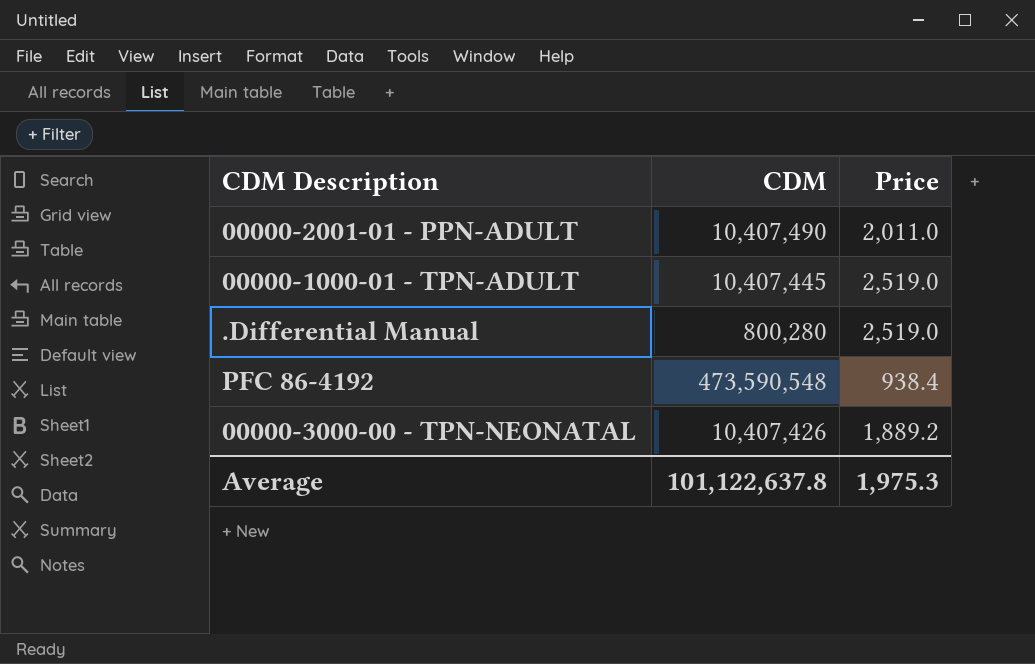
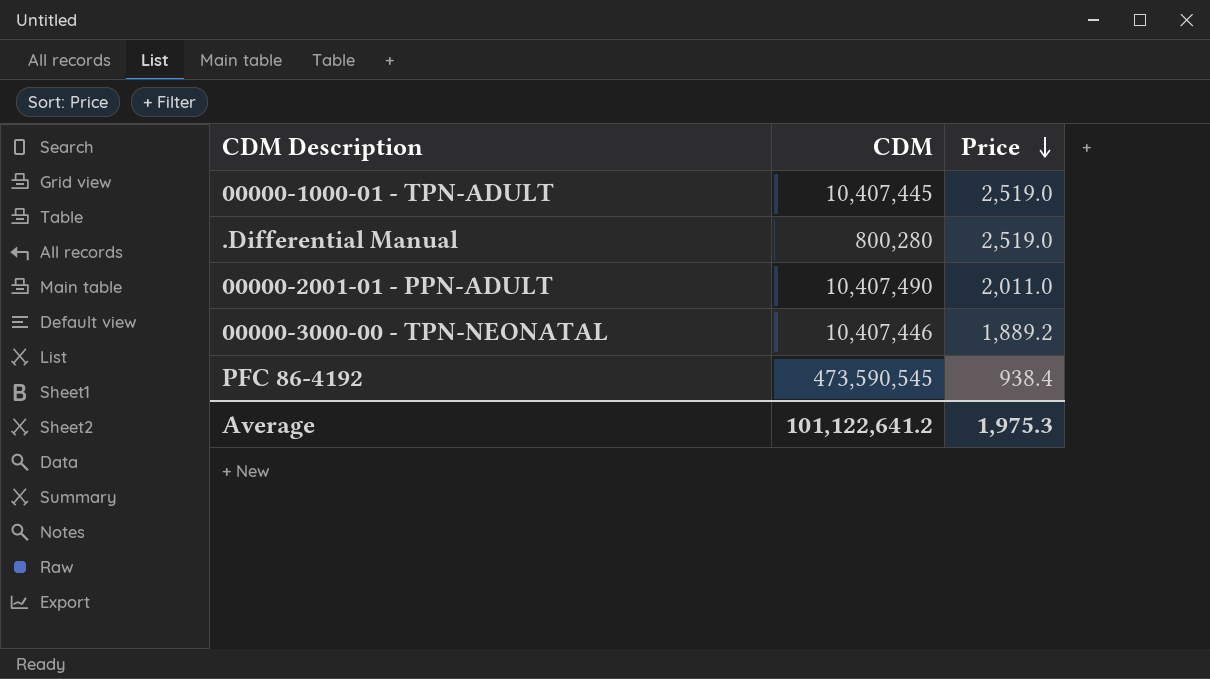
row order: none -> Price descending
00000-3000-00 - TPN-NEONATAL | CDM: 10,407,426 -> 10,407,446
PFC 86-4192 | CDM: 473,590,548 -> 473,590,545
Average | CDM: 101,122,637.8 -> 101,122,641.2

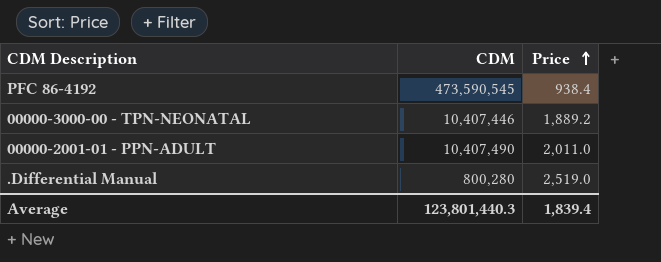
row order: Price descending -> Price ascending
row 00000-1000-01 - TPN-ADULT: 10,407,445 | 2,519.0 -> none
Average | CDM: 101,122,641.2 -> 123,801,440.3
Average | Price: 1,975.3 -> 1,839.4

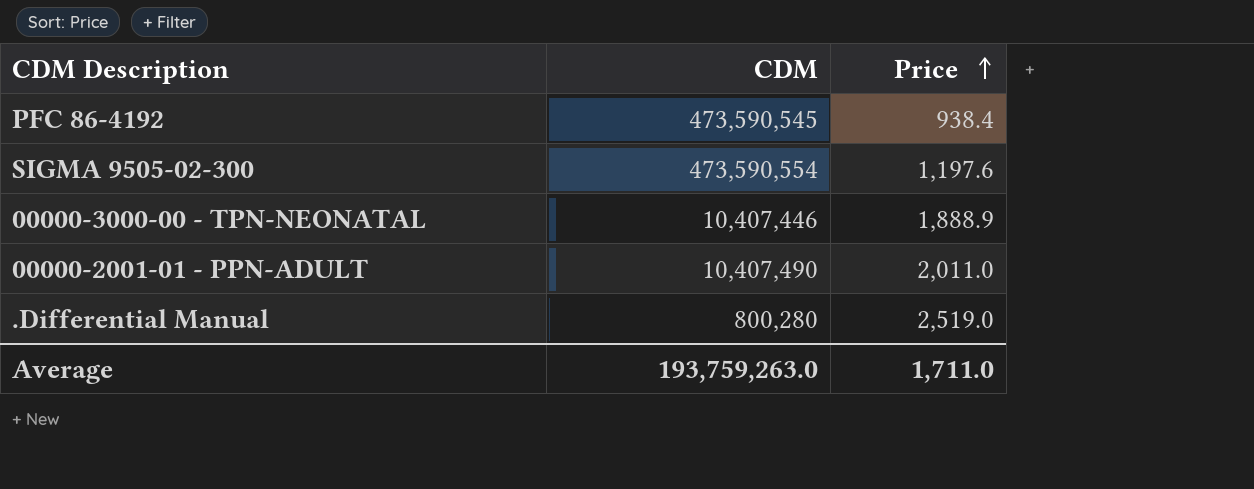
row SIGMA 9505-02-300: none -> 473,590,554 | 1,197.6
00000-3000-00 - TPN-NEONATAL | Price: 1,889.2 -> 1,888.9
Average | CDM: 123,801,440.3 -> 193,759,263.0
Average | Price: 1,839.4 -> 1,711.0

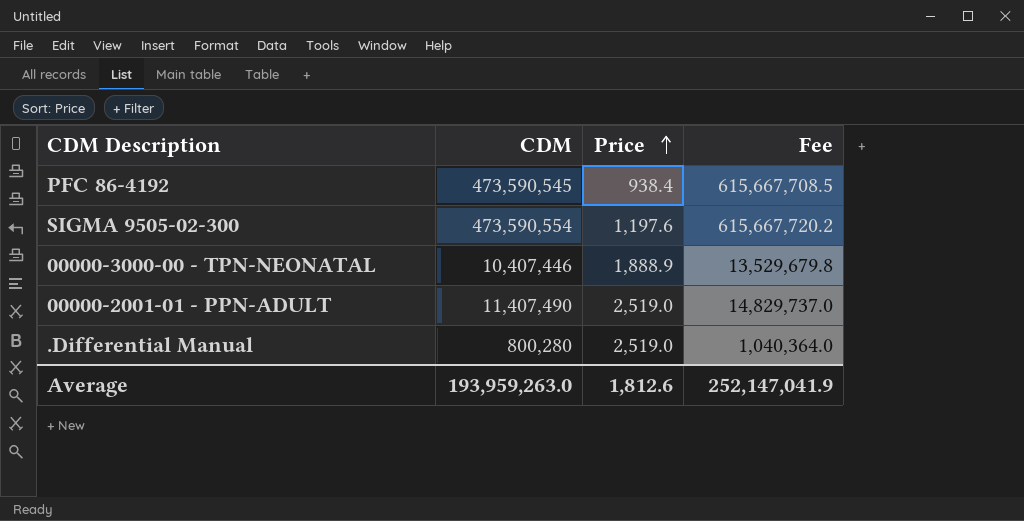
column Fee | formula: none -> [CDM] * 1.3
00000-2001-01 - PPN-ADULT | CDM: 10,407,490 -> 11,407,490
00000-2001-01 - PPN-ADULT | Price: 2,011.0 -> 2,519.0
Average | CDM: 193,759,263.0 -> 193,959,263.0
Average | Price: 1,711.0 -> 1,812.6

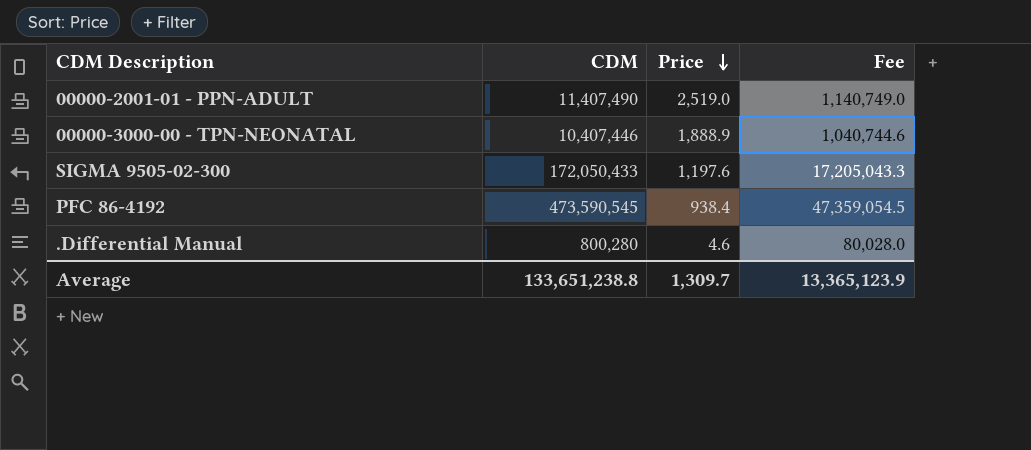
row order: Price ascending -> Price descending
column Fee | formula: [CDM] * 1.3 -> [CDM] * 0.1
SIGMA 9505-02-300 | CDM: 473,590,554 -> 172,050,433
.Differential Manual | Price: 2,519.0 -> 4.6
Average | CDM: 193,959,263.0 -> 133,651,238.8
Average | Price: 1,812.6 -> 1,309.7
Average | Fee: 252,147,041.9 -> 13,365,123.9

